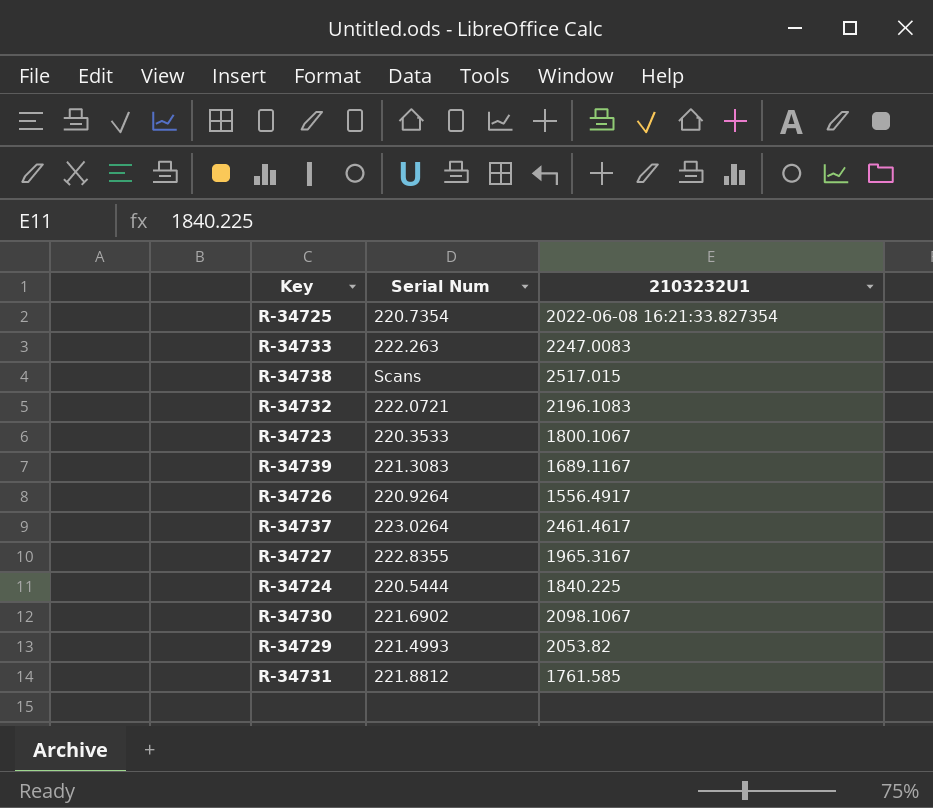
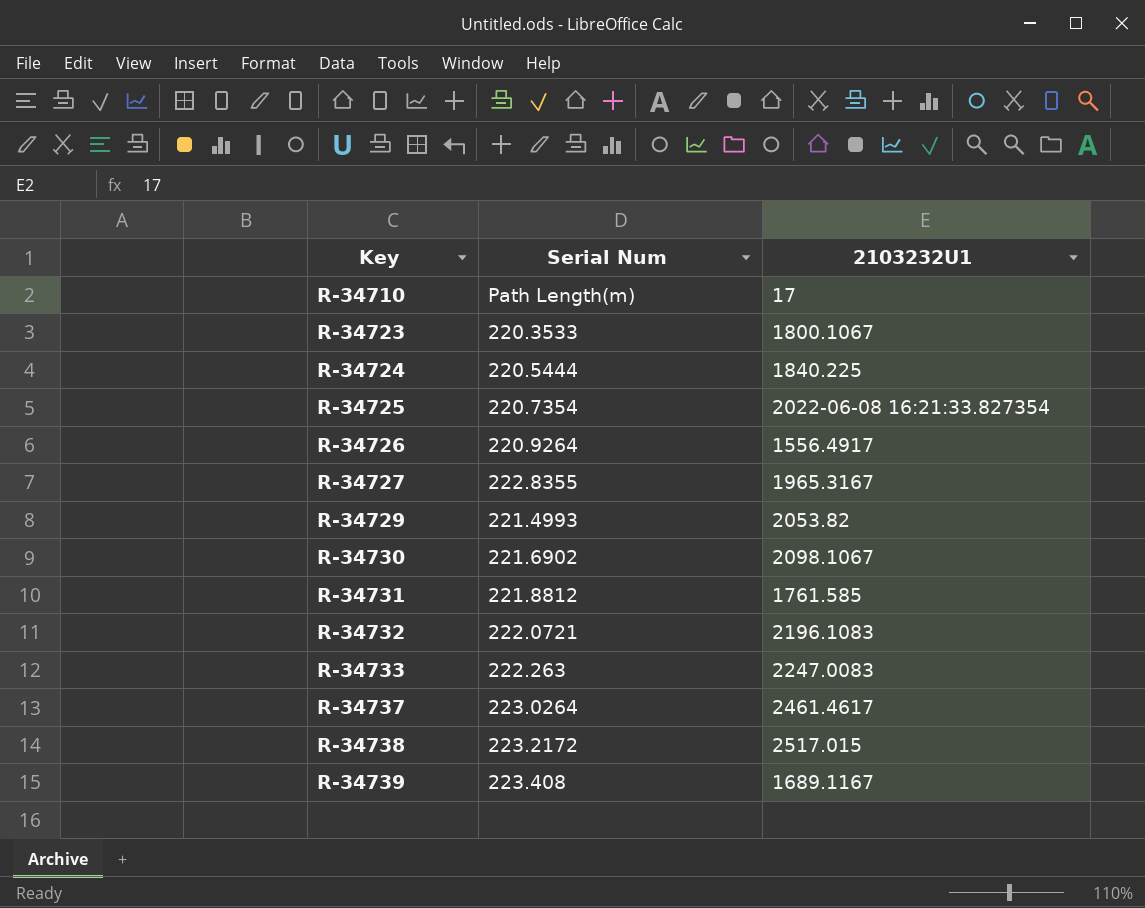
row order: none -> Key ascending
row R-34710: none -> Path Length(m) | 17
R-34738 | Serial Num: Scans -> 223.2172
R-34739 | Serial Num: 221.3083 -> 223.408

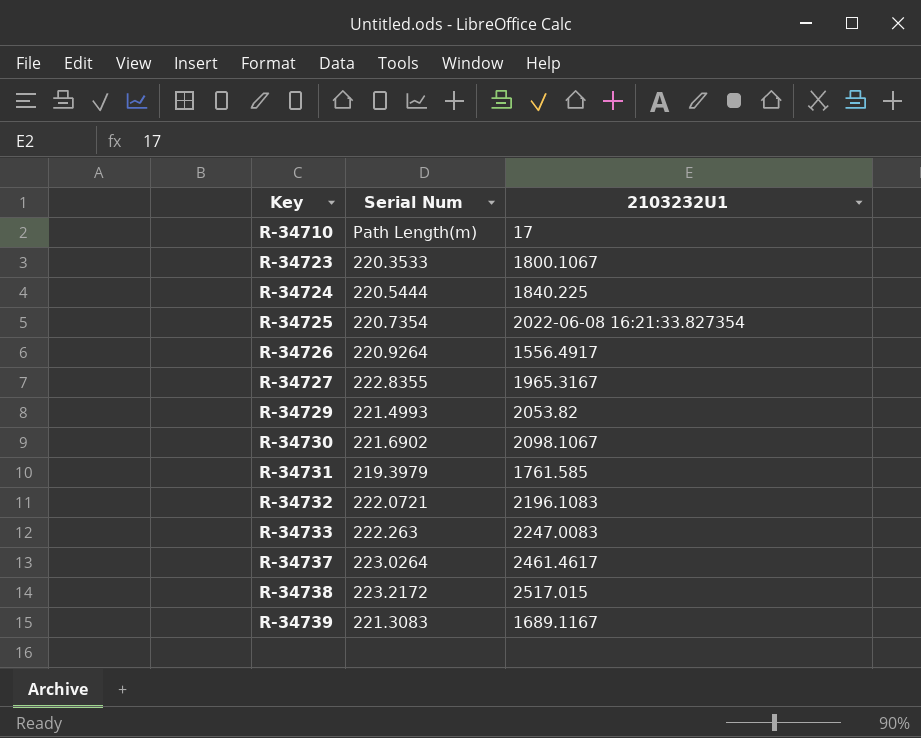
R-34731 | Serial Num: 221.8812 -> 219.3979
R-34739 | Serial Num: 223.408 -> 221.3083

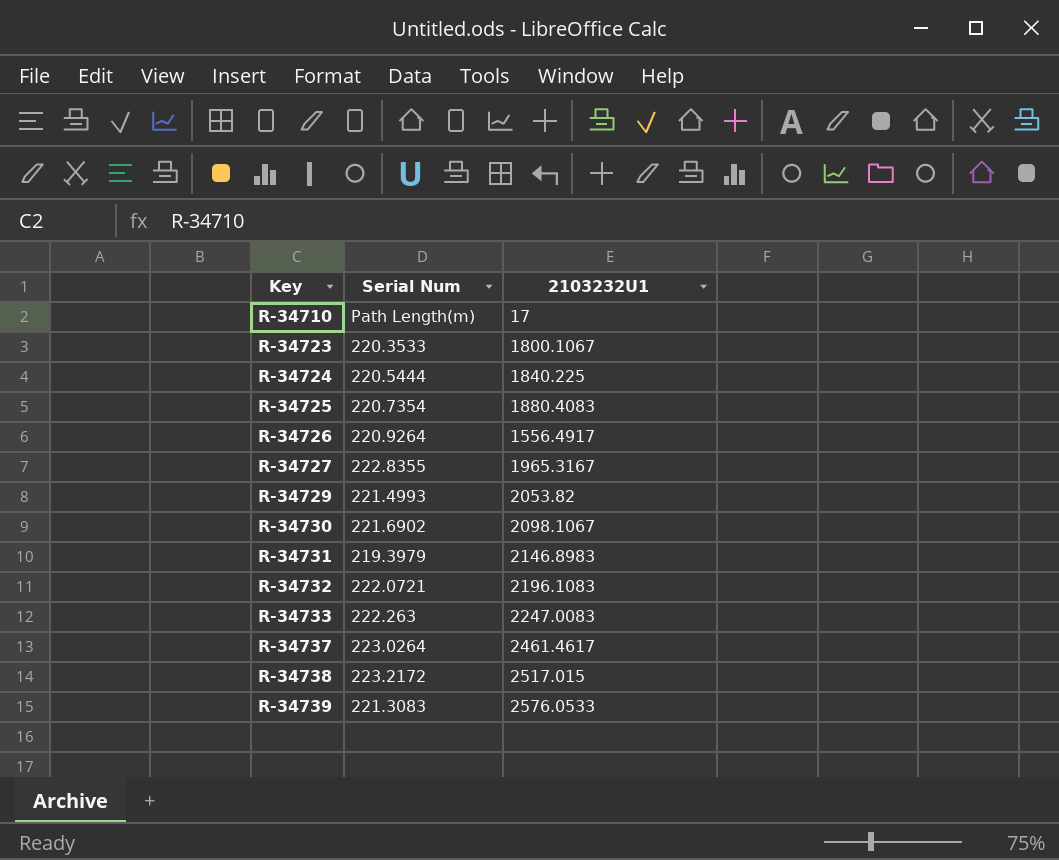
R-34725 | 2103232U1: 2022-06-08 16:21:33.827354 -> 1880.4083
R-34731 | 2103232U1: 1761.585 -> 2146.8983
R-34739 | 2103232U1: 1689.1167 -> 2576.0533

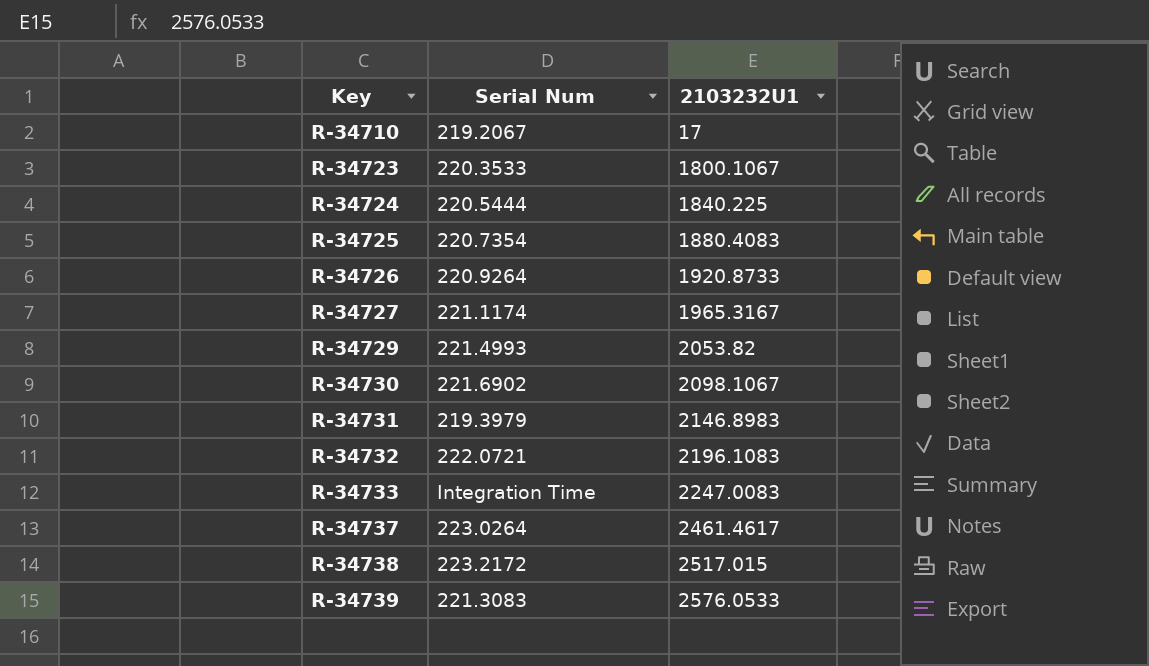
R-34710 | Serial Num: Path Length(m) -> 219.2067
R-34726 | 2103232U1: 1556.4917 -> 1920.8733
R-34727 | Serial Num: 222.8355 -> 221.1174
R-34733 | Serial Num: 222.263 -> Integration Time

